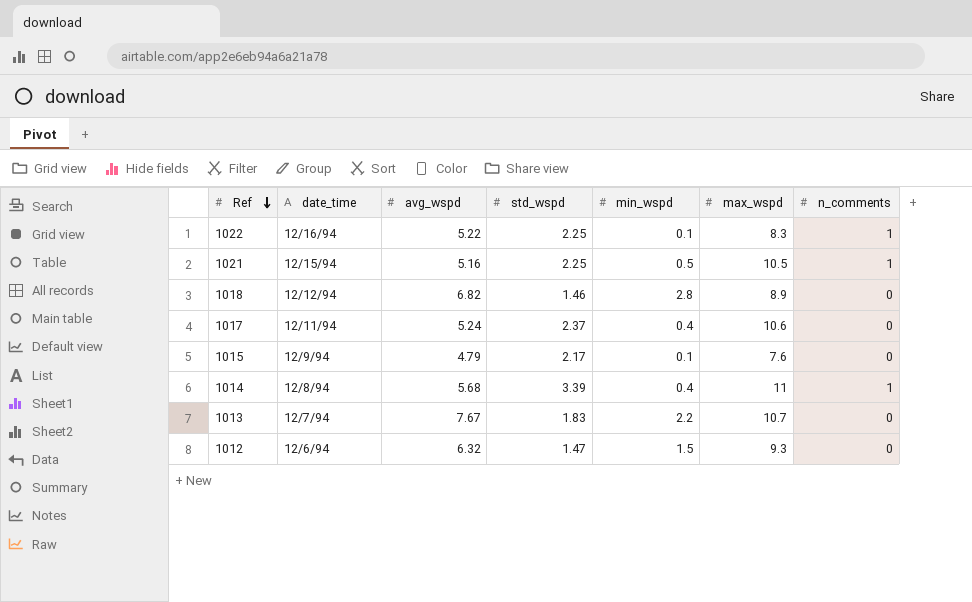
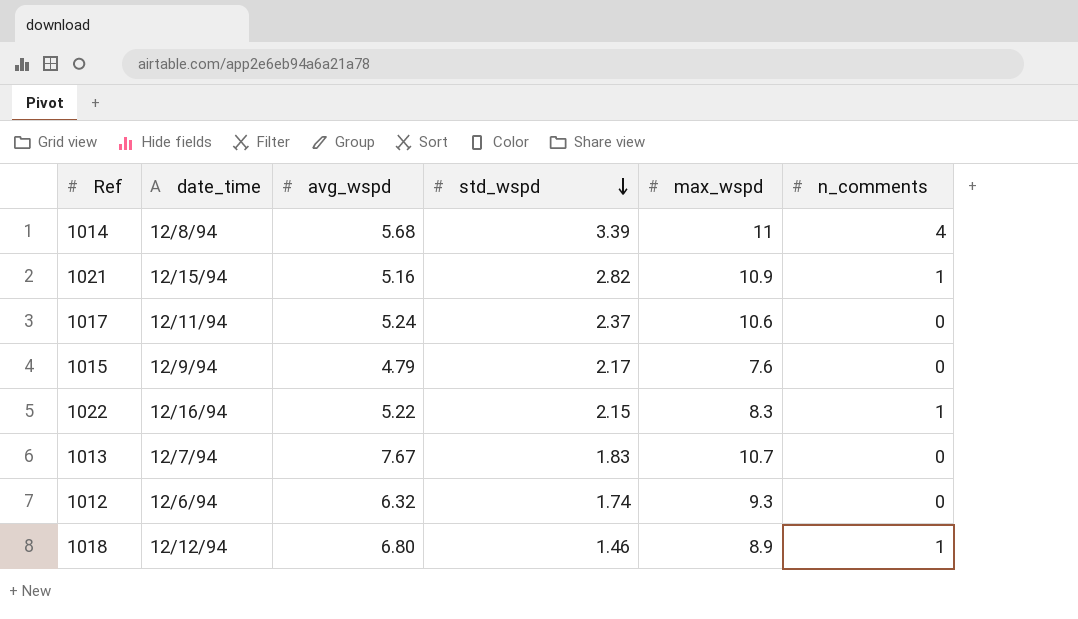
row order: Ref descending -> std_wspd descending
column min_wspd | position: 5 -> none
1014 | n_comments: 1 -> 4
1021 | std_wspd: 2.25 -> 2.82
1021 | max_wspd: 10.5 -> 10.9
1022 | std_wspd: 2.25 -> 2.15
1012 | std_wspd: 1.47 -> 1.74
1018 | avg_wspd: 6.82 -> 6.80
1018 | n_comments: 0 -> 1

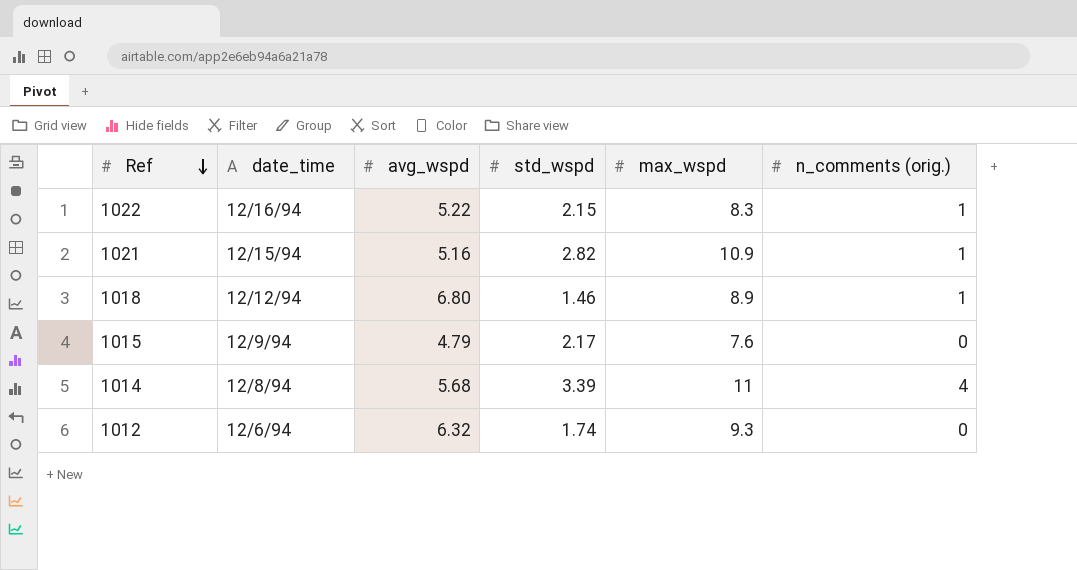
row order: std_wspd descending -> Ref descending
column name: n_comments -> n_comments (orig.)
row 1017: 12/11/94 | 5.24 | 2.37 | 10.6 | 0 -> none
row 1013: 12/7/94 | 7.67 | 1.83 | 10.7 | 0 -> none

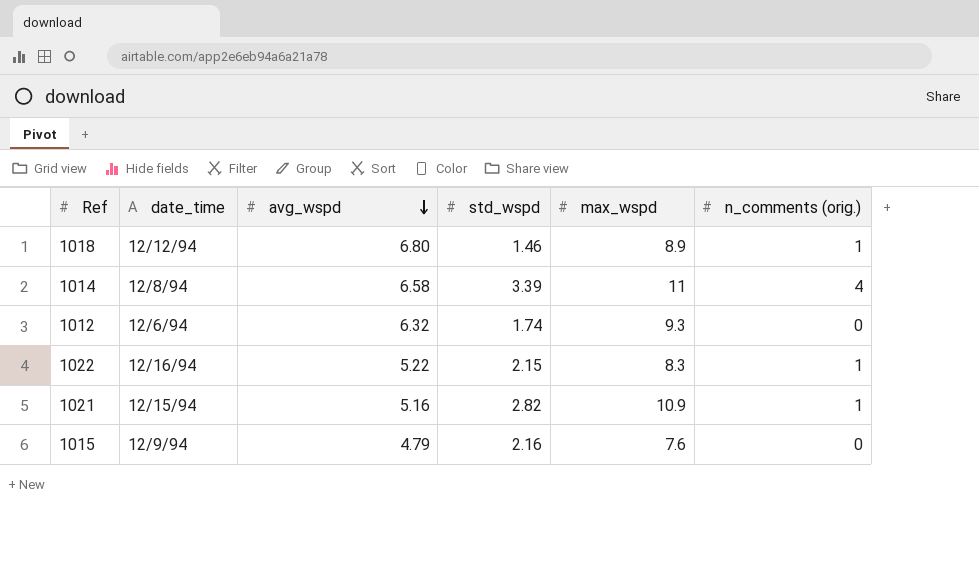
row order: Ref descending -> avg_wspd descending
1014 | avg_wspd: 5.68 -> 6.58
1015 | std_wspd: 2.17 -> 2.16

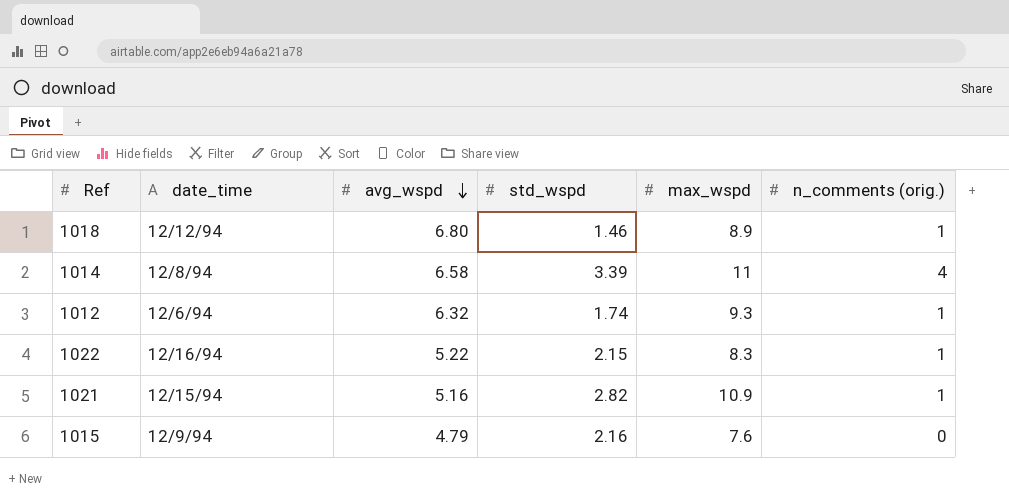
1012 | n_comments (orig.): 0 -> 1

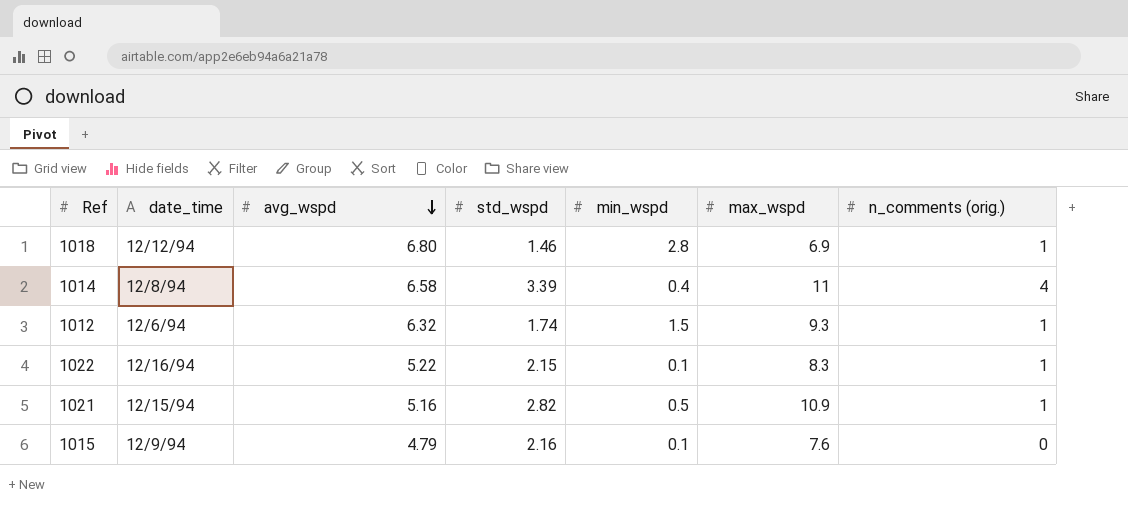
column min_wspd | position: none -> 5
1018 | max_wspd: 8.9 -> 6.9

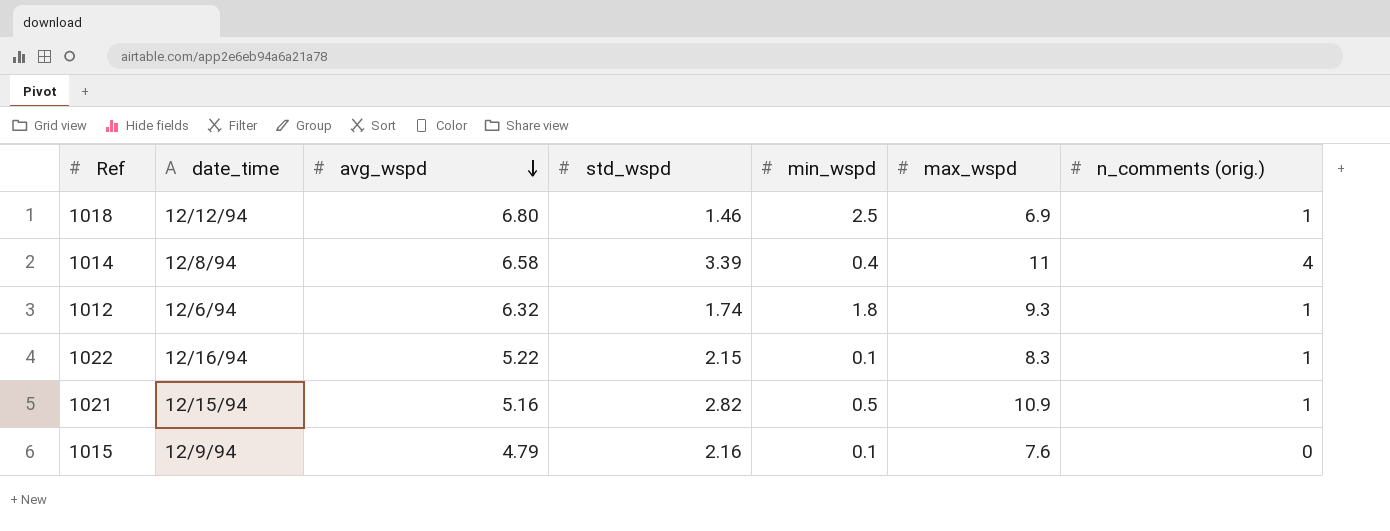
1018 | min_wspd: 2.8 -> 2.5
1012 | min_wspd: 1.5 -> 1.8

